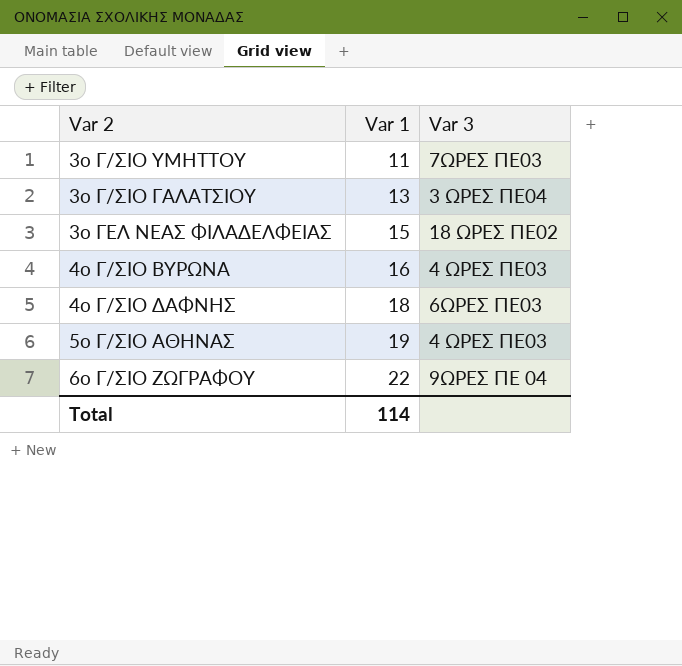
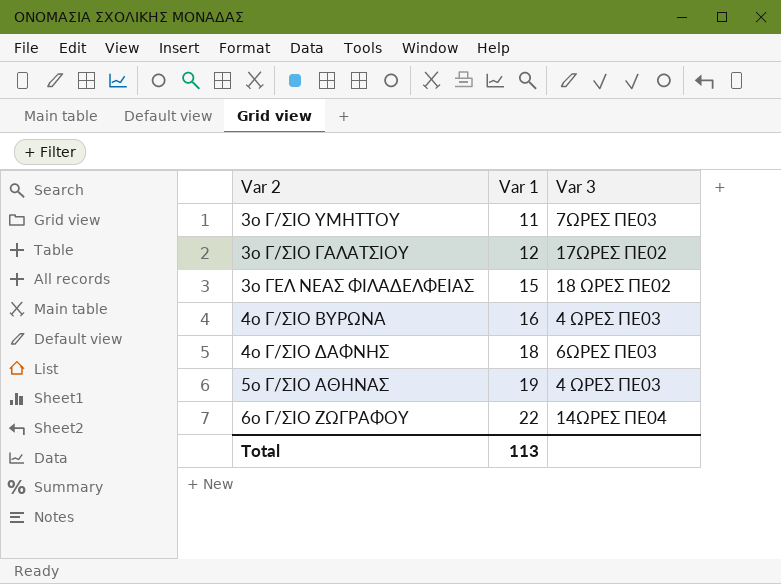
3o Γ/ΣΙΟ ΓΑΛΑΤΣΙΟΥ | Var 1: 13 -> 12
3o Γ/ΣΙΟ ΓΑΛΑΤΣΙΟΥ | Var 3: 3 ΩΡΕΣ ΠΕ04 -> 17ΩΡΕΣ ΠΕ02
6ο Γ/ΣΙΟ ΖΩΓΡΑΦΟΥ | Var 3: 9ΩΡΕΣ ΠΕ 04 -> 14ΩΡΕΣ ΠΕ04
Total | Var 1: 114 -> 113

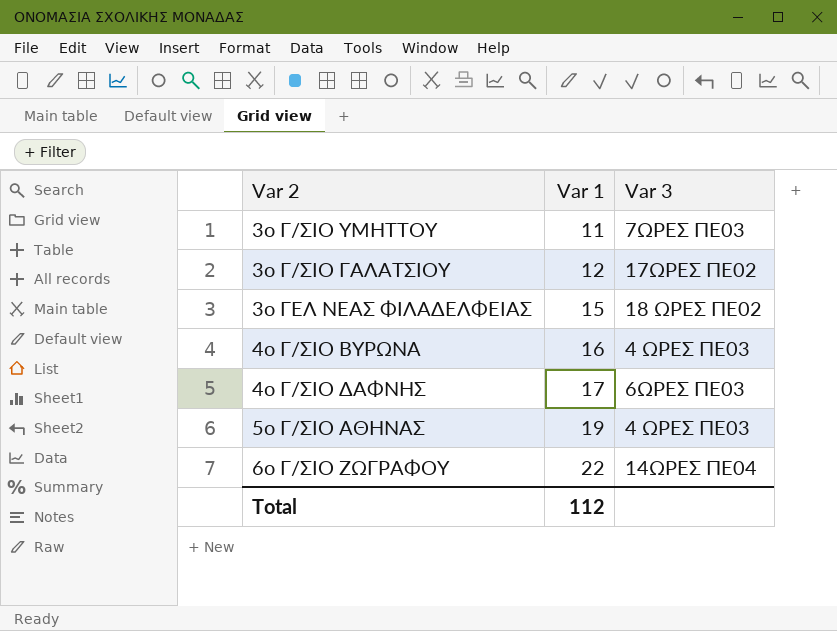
4ο Γ/ΣΙΟ ΔΑΦΝΗΣ | Var 1: 18 -> 17
Total | Var 1: 113 -> 112

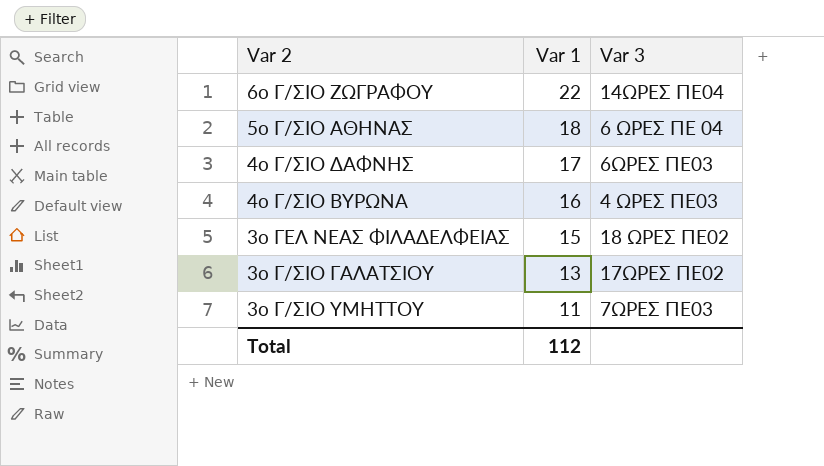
row order: Var 1 ascending -> Var 1 descending
5ο Γ/ΣΙΟ ΑΘΗΝΑΣ | Var 1: 19 -> 18
5ο Γ/ΣΙΟ ΑΘΗΝΑΣ | Var 3: 4 ΩΡΕΣ ΠΕ03 -> 6 ΩΡΕΣ ΠΕ 04
3o Γ/ΣΙΟ ΓΑΛΑΤΣΙΟΥ | Var 1: 12 -> 13

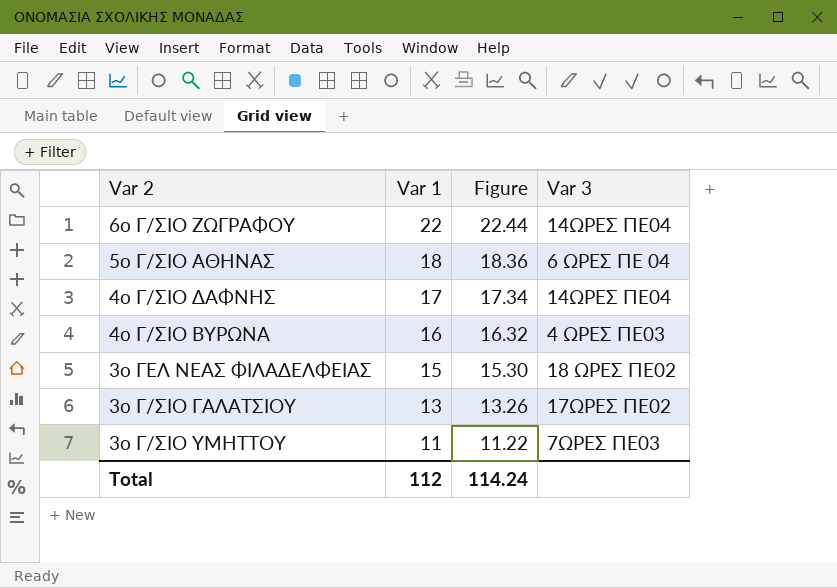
column Figure | formula: none -> [Var 1] * 1.02
4ο Γ/ΣΙΟ ΔΑΦΝΗΣ | Var 3: 6ΩΡΕΣ ΠΕ03 -> 14ΩΡΕΣ ΠΕ04

